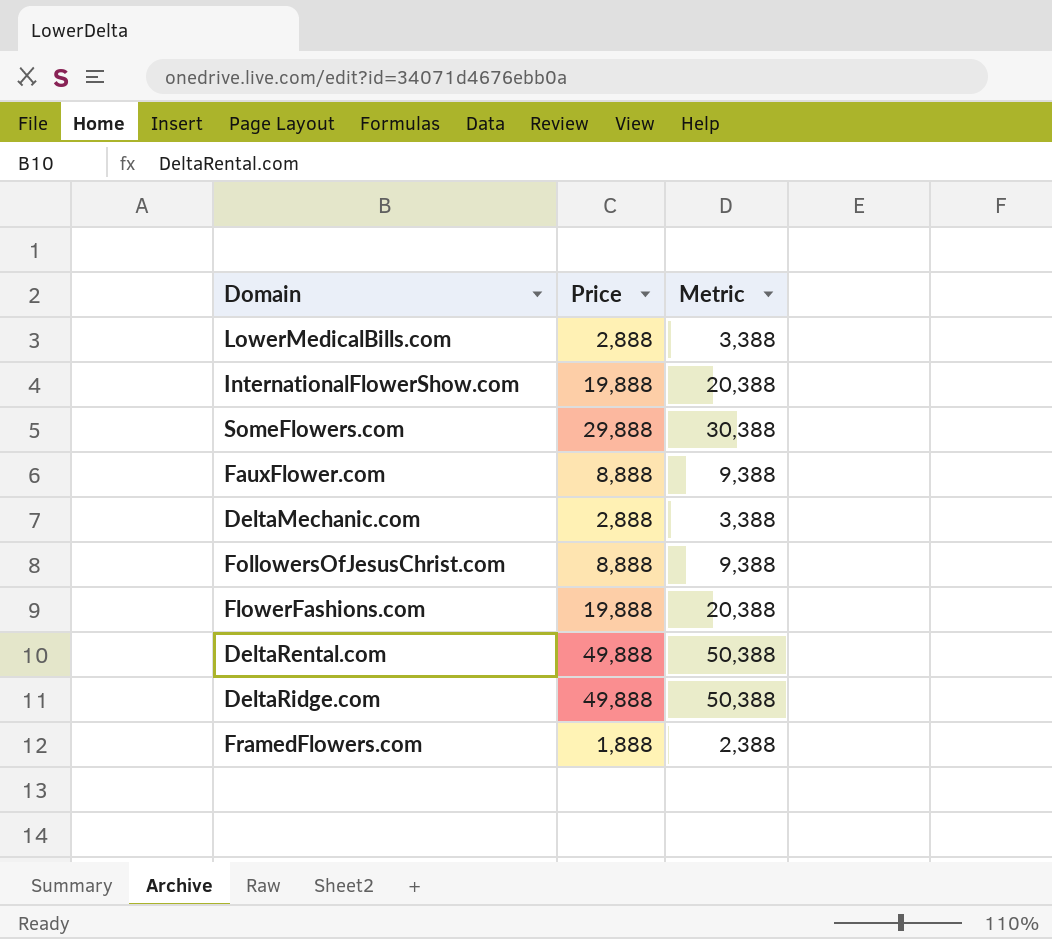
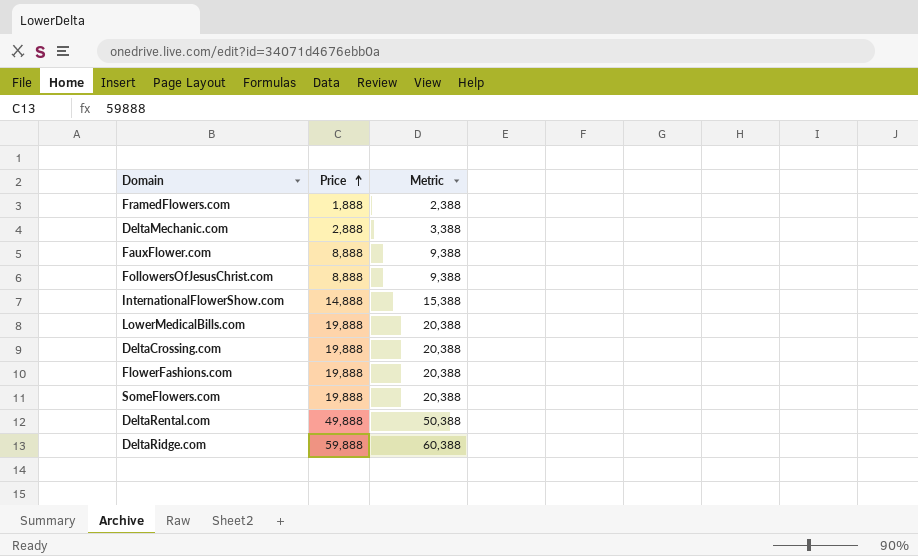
row order: none -> Price ascending
InternationalFlowerShow.com | Price: 19,888 -> 14,888
InternationalFlowerShow.com | Metric: 20,388 -> 15,388
LowerMedicalBills.com | Price: 2,888 -> 19,888
LowerMedicalBills.com | Metric: 3,388 -> 20,388
row DeltaCrossing.com: none -> 19,888 | 20,388
SomeFlowers.com | Price: 29,888 -> 19,888
SomeFlowers.com | Metric: 30,388 -> 20,388
DeltaRidge.com | Price: 49,888 -> 59,888
DeltaRidge.com | Metric: 50,388 -> 60,388

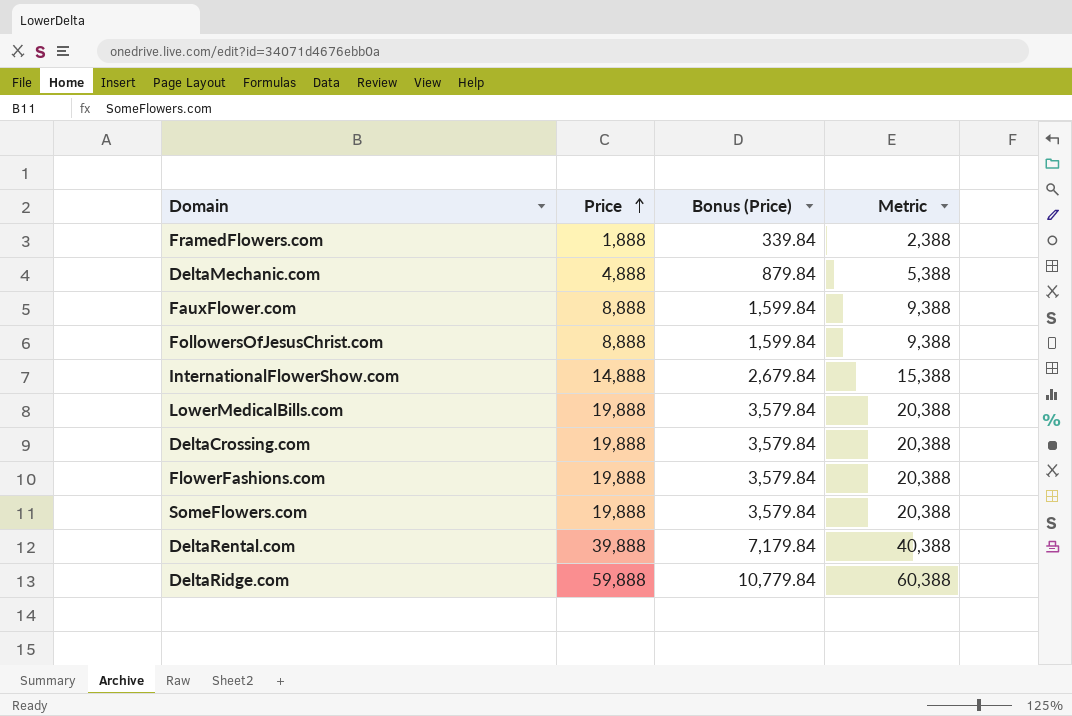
column Bonus (Price) | formula: none -> [Price] * 0.18
DeltaMechanic.com | Price: 2,888 -> 4,888
DeltaMechanic.com | Metric: 3,388 -> 5,388
DeltaRental.com | Price: 49,888 -> 39,888
DeltaRental.com | Metric: 50,388 -> 40,388

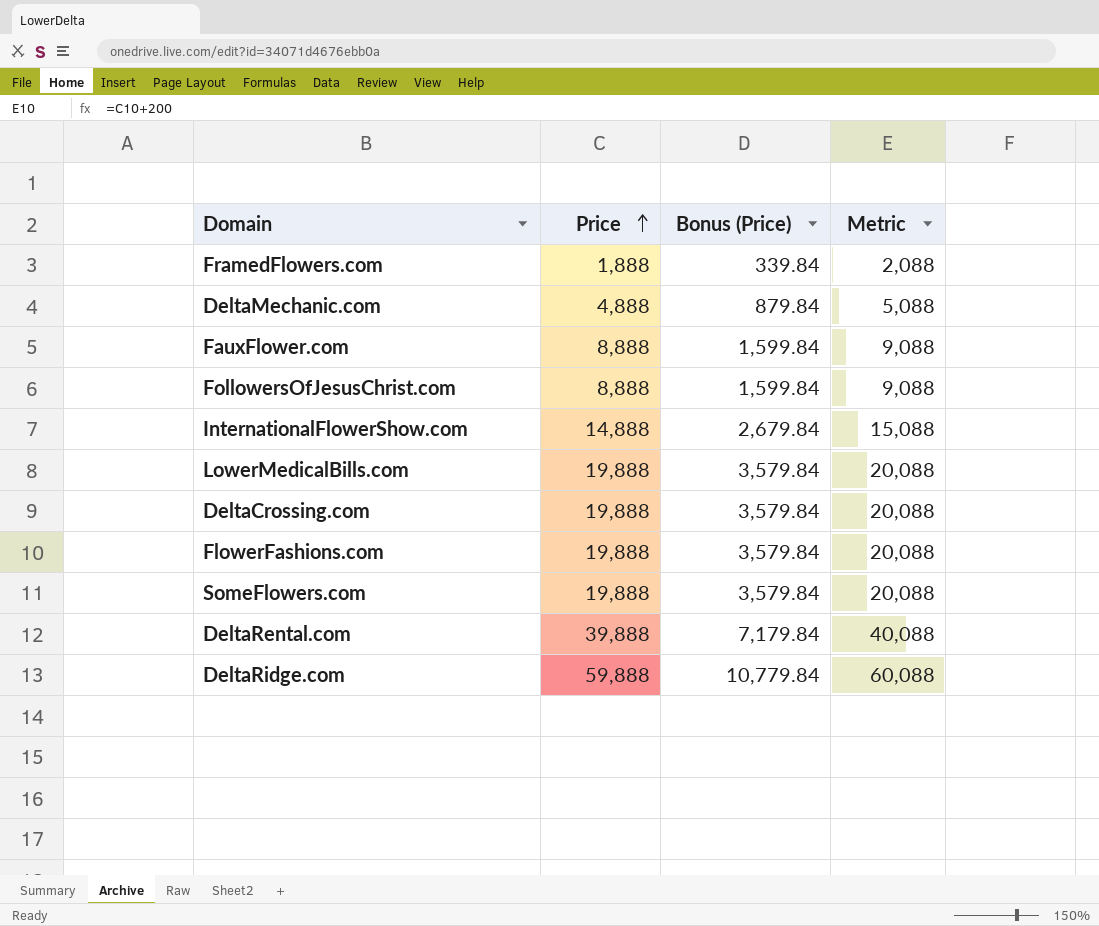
column Metric | formula: [Price] + 500 -> [Price] + 200

